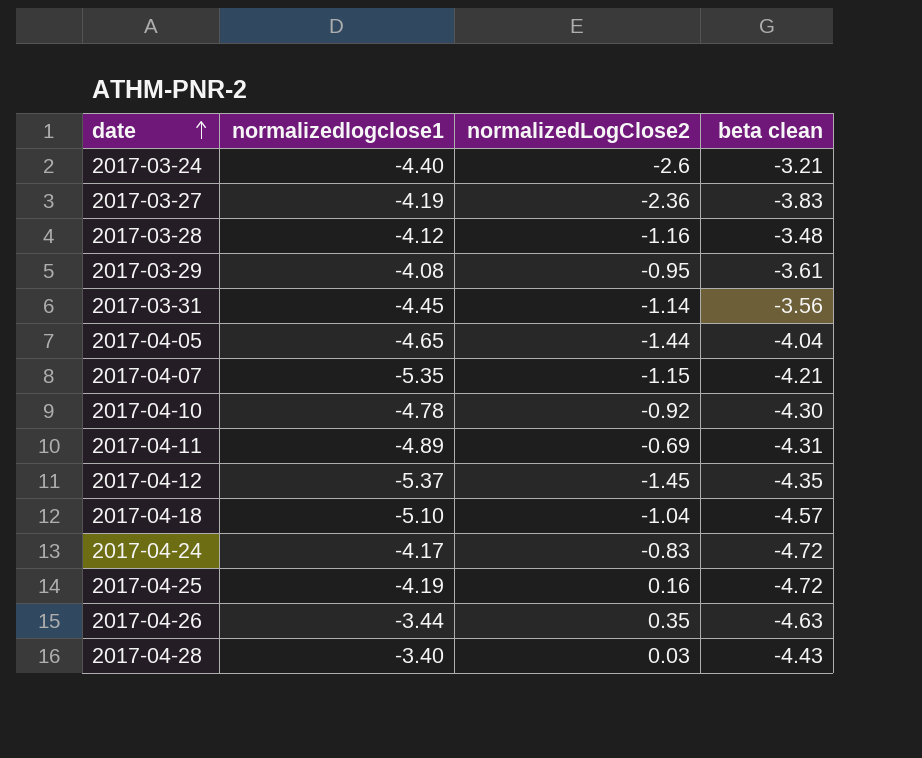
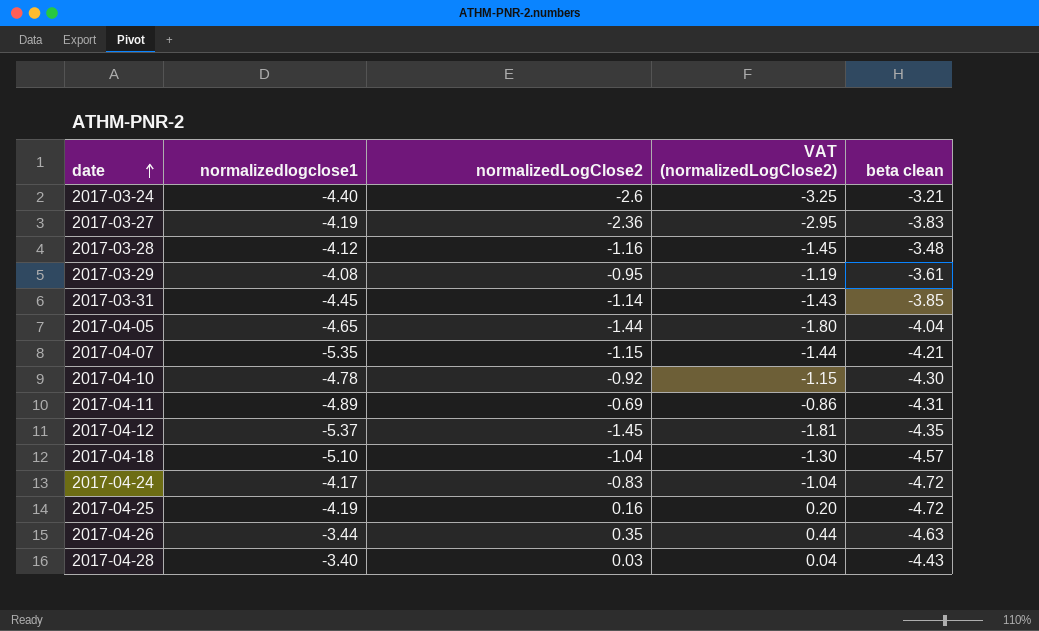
column VAT (normalizedLogClose2) | formula: none -> [normalizedLogClose2] * 1.25
2017-03-31 | beta clean: -3.56 -> -3.85

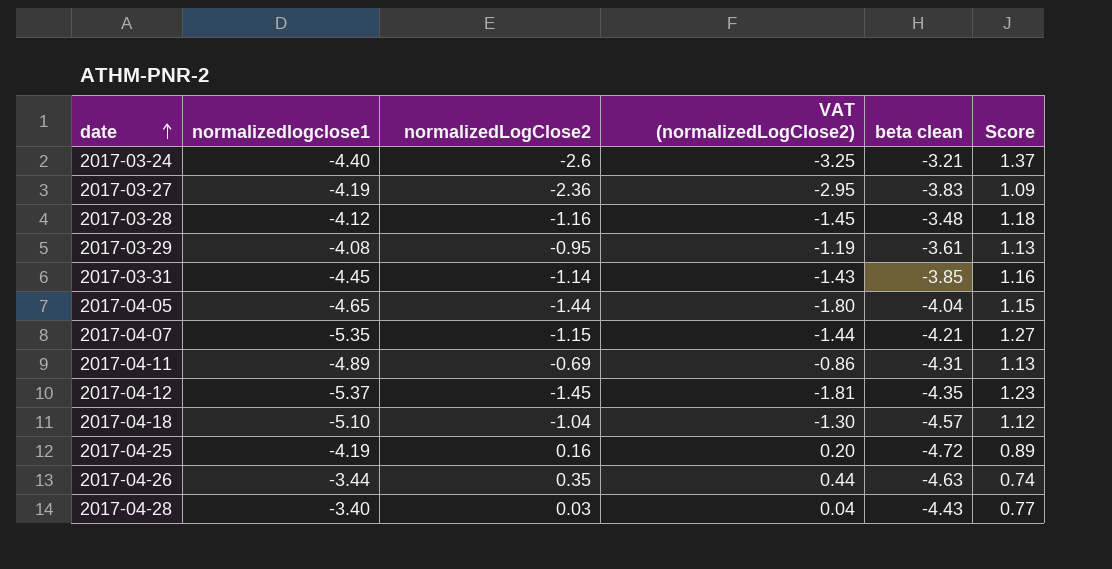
column Score | formula: none -> [normalizedlogclose1] / [beta clean]
row 2017-04-10: -4.78 | -0.92 | -1.15 | -4.30 -> none
row 2017-04-24: -4.17 | -0.83 | -1.04 | -4.72 -> none

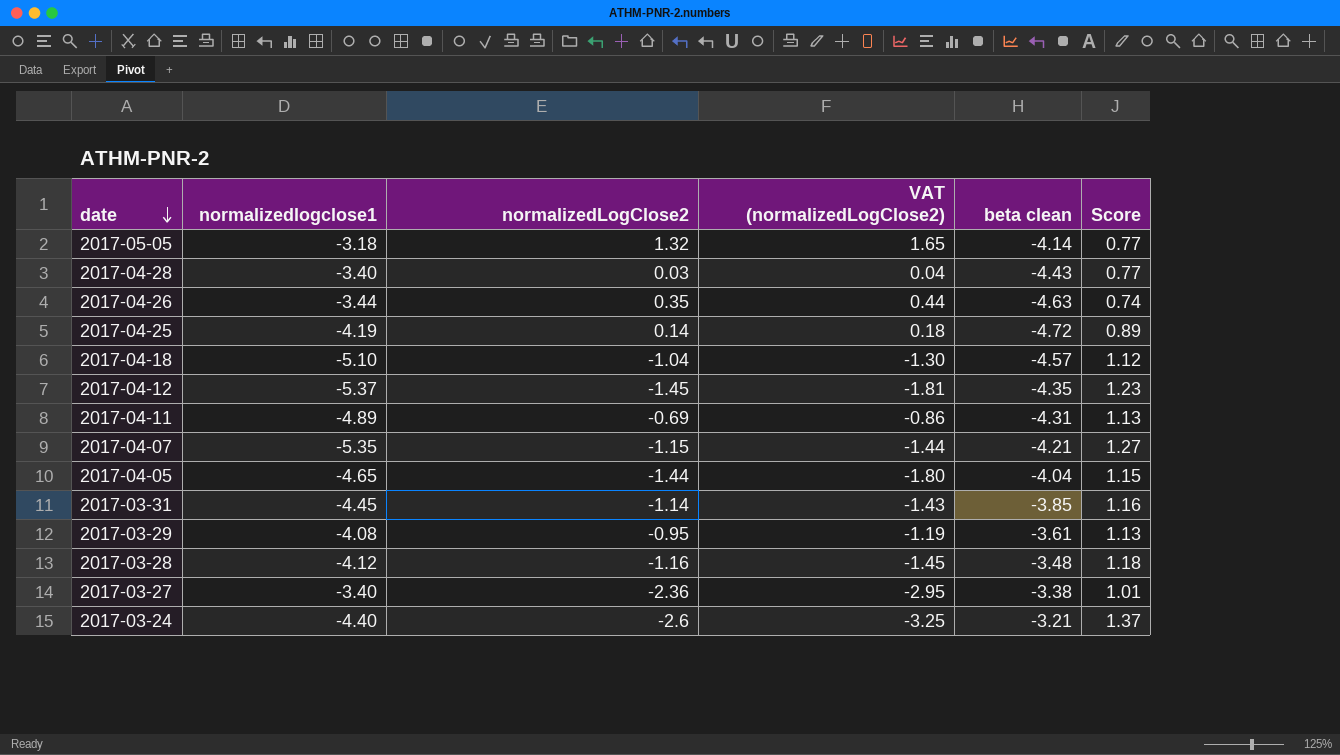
row order: date ascending -> date descending
row 2017-05-05: none -> -3.18 | 1.32 | 1.65 | -4.14 | 0.77
2017-04-25 | normalizedLogClose2: 0.16 -> 0.14
2017-04-25 | VAT (normalizedLogClose2): 0.20 -> 0.18
2017-03-27 | normalizedlogclose1: -4.19 -> -3.40
2017-03-27 | beta clean: -3.83 -> -3.38
2017-03-27 | Score: 1.09 -> 1.01

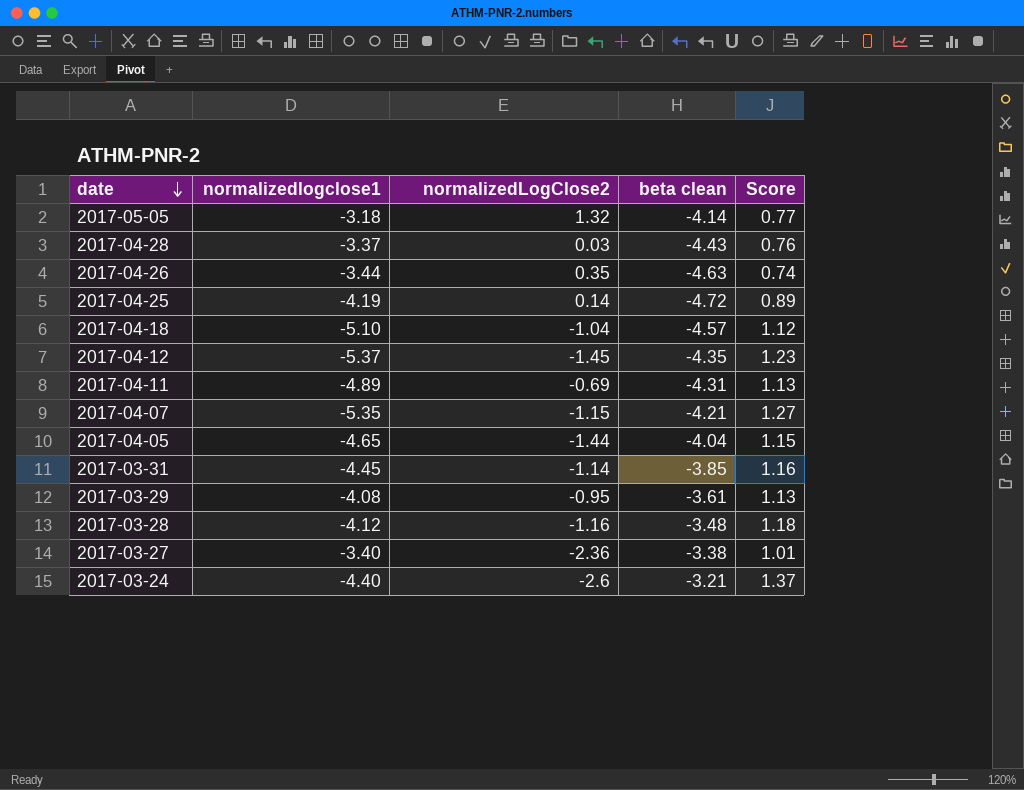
column VAT (normalizedLogClose2) | formula: [normalizedLogClose2] * 1.25 -> none
2017-04-28 | normalizedlogclose1: -3.40 -> -3.37
2017-04-28 | Score: 0.77 -> 0.76

